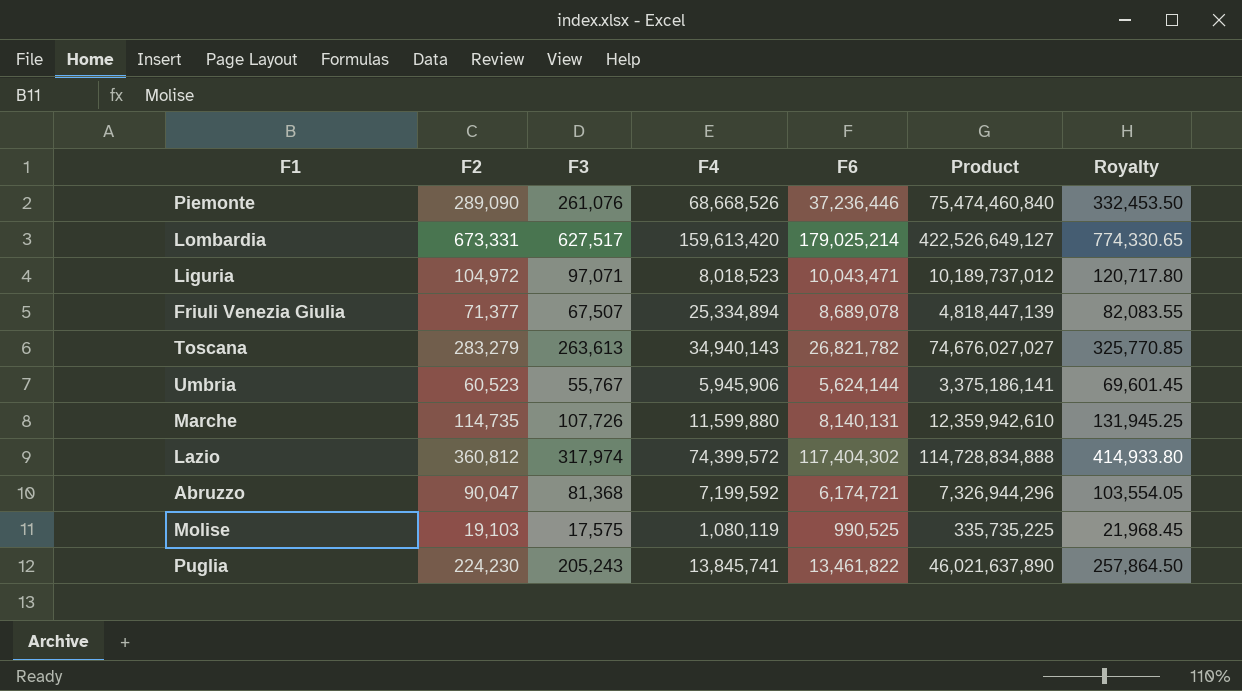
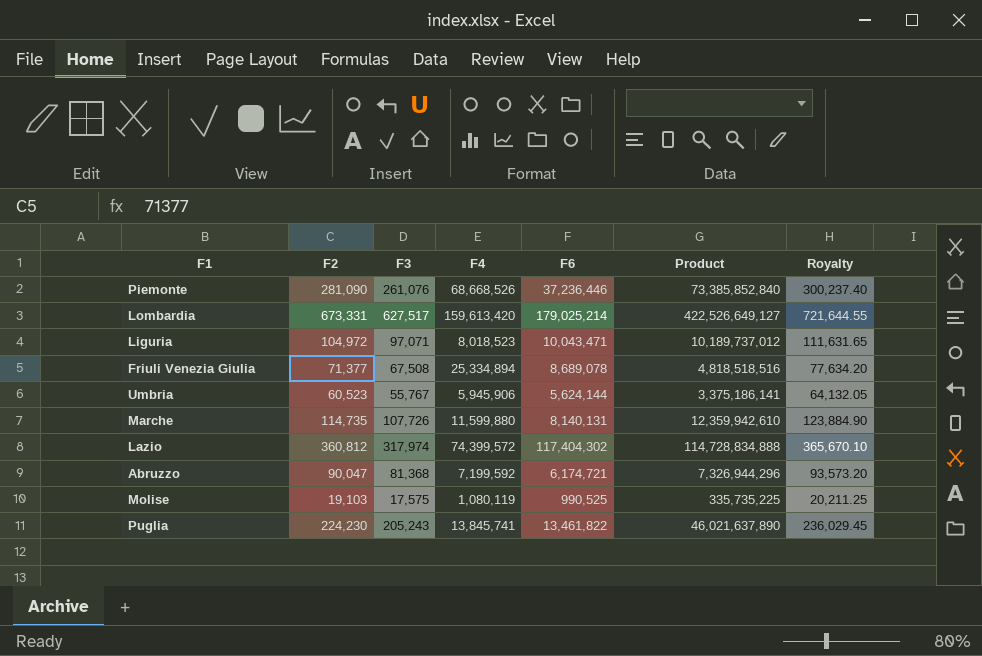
column Royalty | formula: [F2] * 1.15 -> [F3] * 1.15
row Toscana: 283,279 | 263,613 | 34,940,143 | 26,821,782 | 74,676,027,027 | 325,770.85 -> none
Piemonte | F2: 289,090 -> 281,090
Piemonte | Product: 75,474,460,840 -> 73,385,852,840
Friuli Venezia Giulia | F3: 67,507 -> 67,508
Friuli Venezia Giulia | Product: 4,818,447,139 -> 4,818,518,516

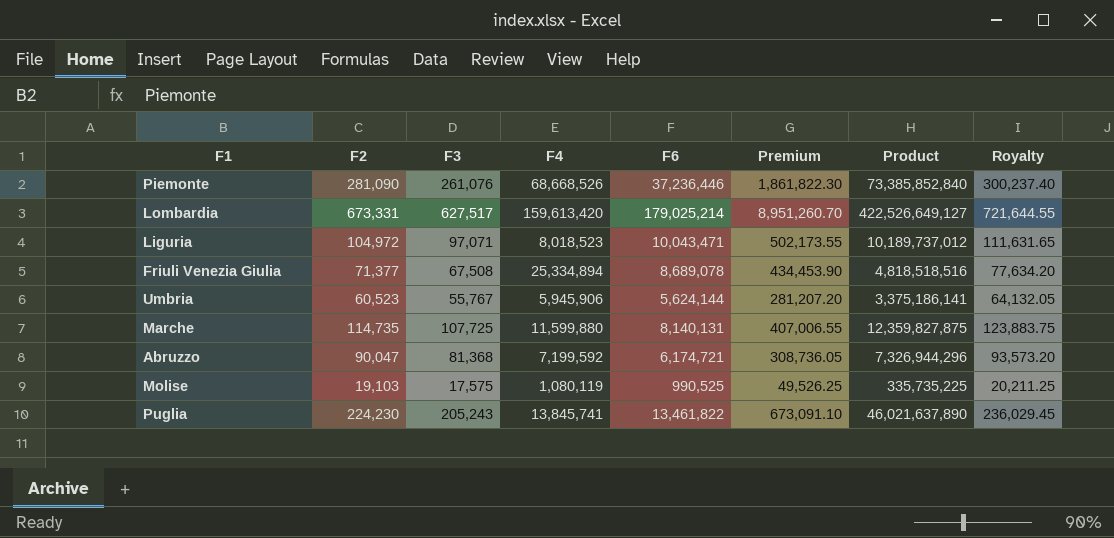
column Premium | formula: none -> [F6] * 0.05
row Lazio: 360,812 | 317,974 | 74,399,572 | 117,404,302 | 114,728,834,888 | 365,670.10 -> none
Marche | F3: 107,726 -> 107,725
Marche | Product: 12,359,942,610 -> 12,359,827,875
Marche | Royalty: 123,884.90 -> 123,883.75

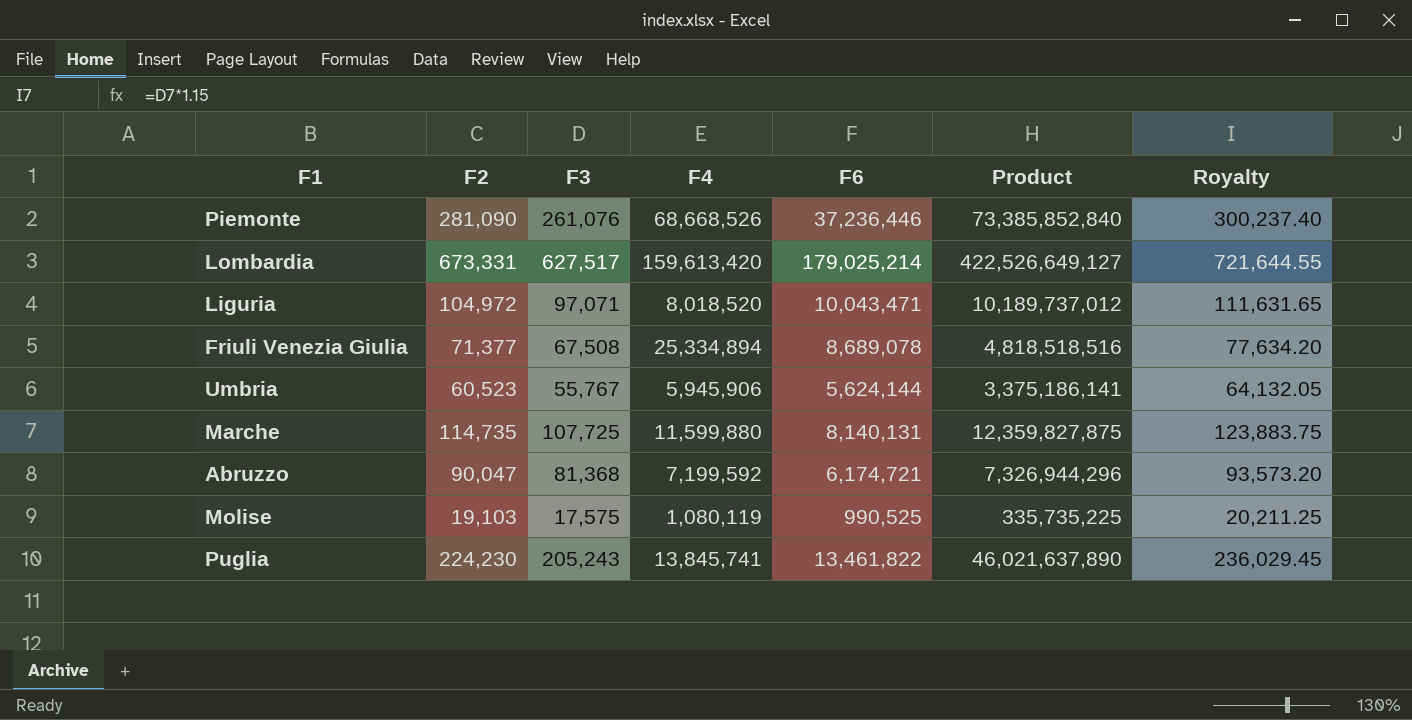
column Premium | formula: [F6] * 0.05 -> none
Liguria | F4: 8,018,523 -> 8,018,520

